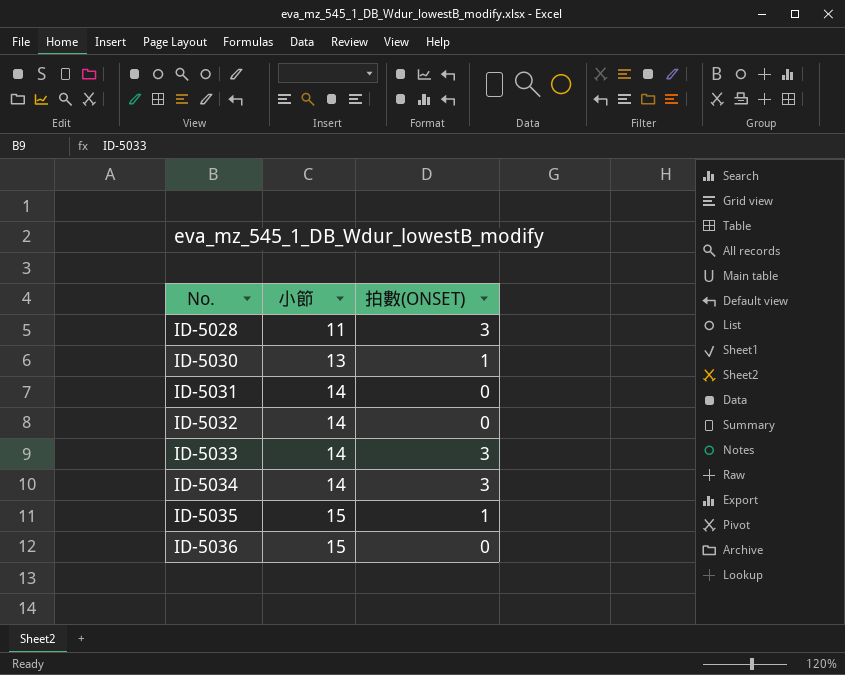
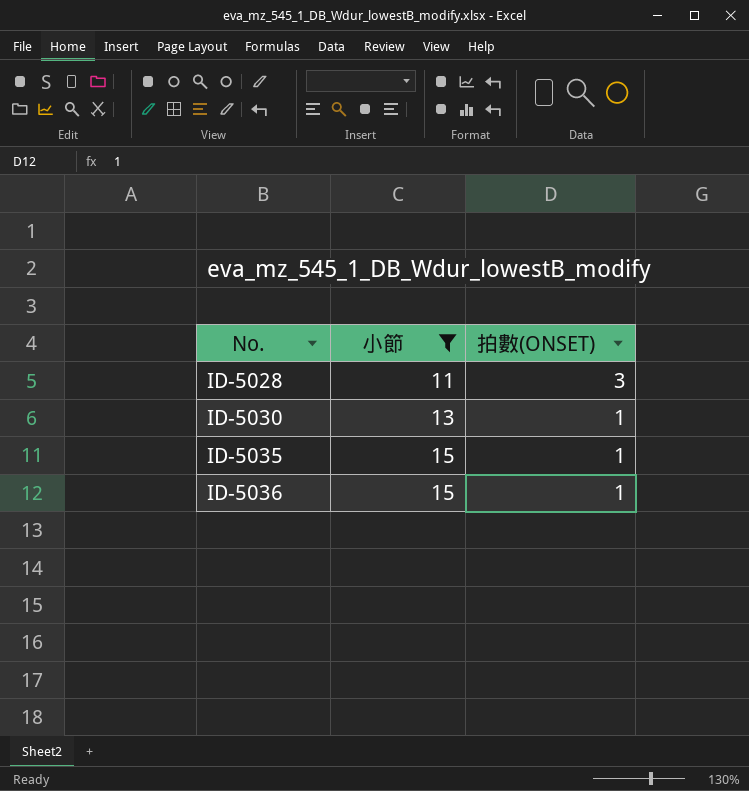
filter: none -> 小節 != 14
ID-5036 | 拍數(ONSET): 0 -> 1

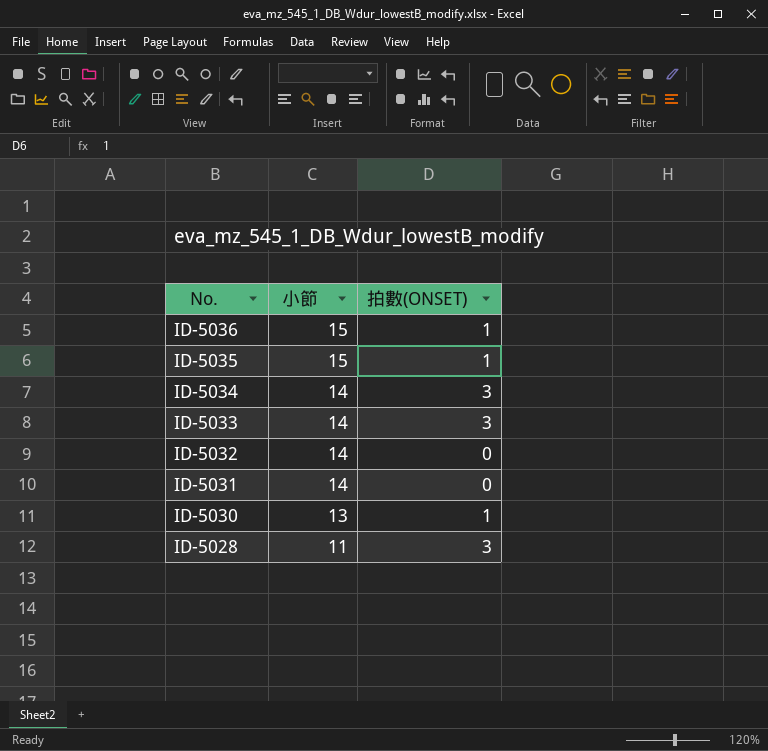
filter: 小節 != 14 -> none
row order: No. ascending -> No. descending

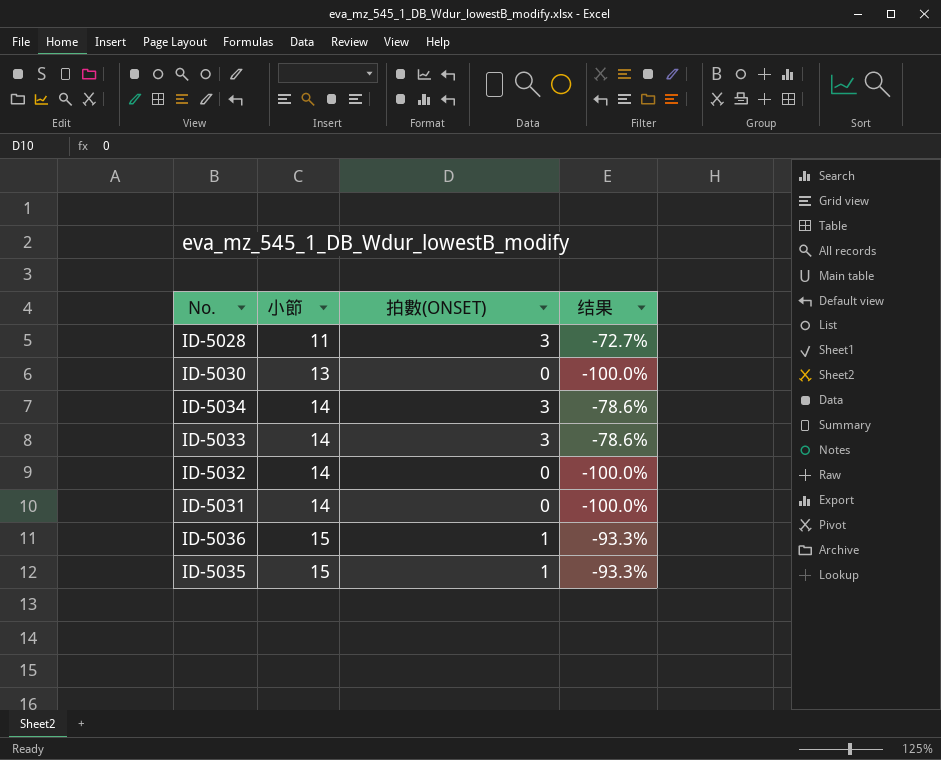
row order: No. descending -> 小節 ascending
column 结果 | formula: none -> ([拍數(ONSET)] - [小節]) / [小節]
ID-5030 | 拍數(ONSET): 1 -> 0

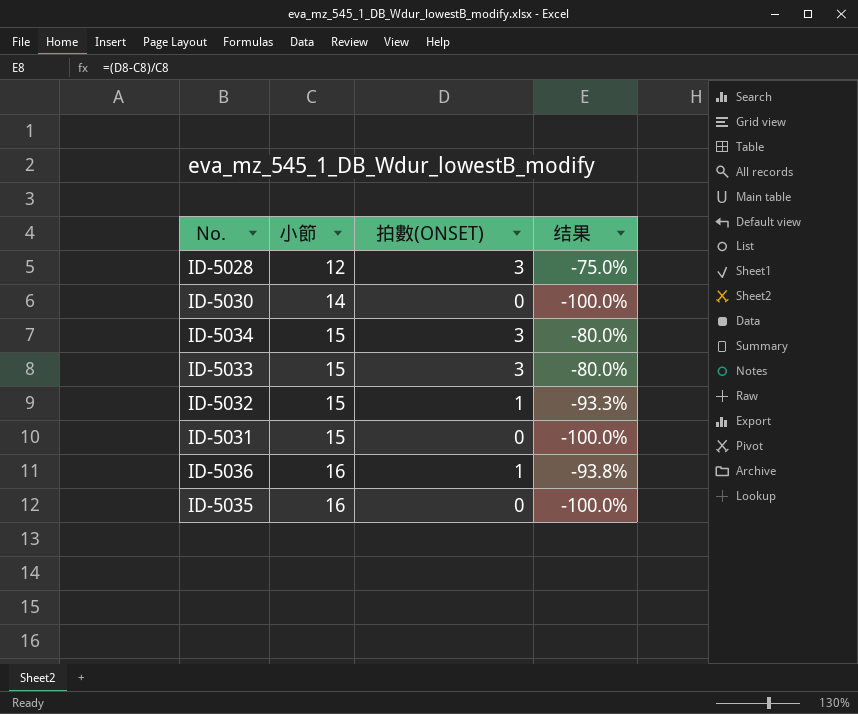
ID-5028 | 小節: 11 -> 12
ID-5028 | 结果: -72.7% -> -75.0%
ID-5030 | 小節: 13 -> 14
ID-5034 | 小節: 14 -> 15
ID-5034 | 结果: -78.6% -> -80.0%
ID-5033 | 小節: 14 -> 15
ID-5033 | 结果: -78.6% -> -80.0%
ID-5032 | 小節: 14 -> 15
ID-5032 | 拍數(ONSET): 0 -> 1
ID-5032 | 结果: -100.0% -> -93.3%
ID-5031 | 小節: 14 -> 15
ID-5036 | 小節: 15 -> 16
ID-5036 | 结果: -93.3% -> -93.8%
ID-5035 | 小節: 15 -> 16
ID-5035 | 拍數(ONSET): 1 -> 0
ID-5035 | 结果: -93.3% -> -100.0%

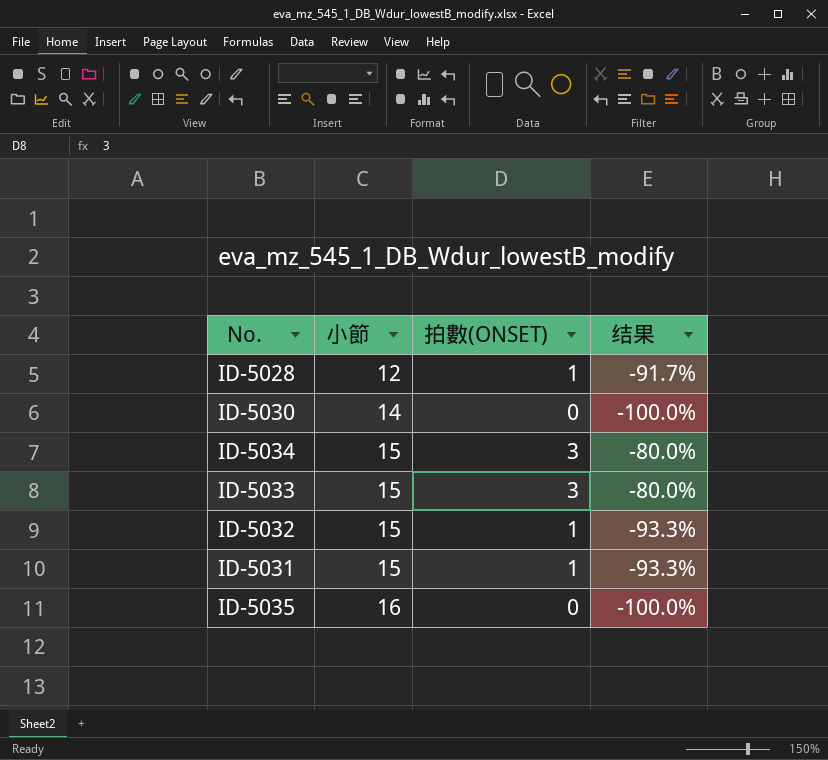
row ID-5036: 16 | 1 | -93.8% -> none
ID-5028 | 拍數(ONSET): 3 -> 1
ID-5028 | 结果: -75.0% -> -91.7%
ID-5031 | 拍數(ONSET): 0 -> 1
ID-5031 | 结果: -100.0% -> -93.3%

